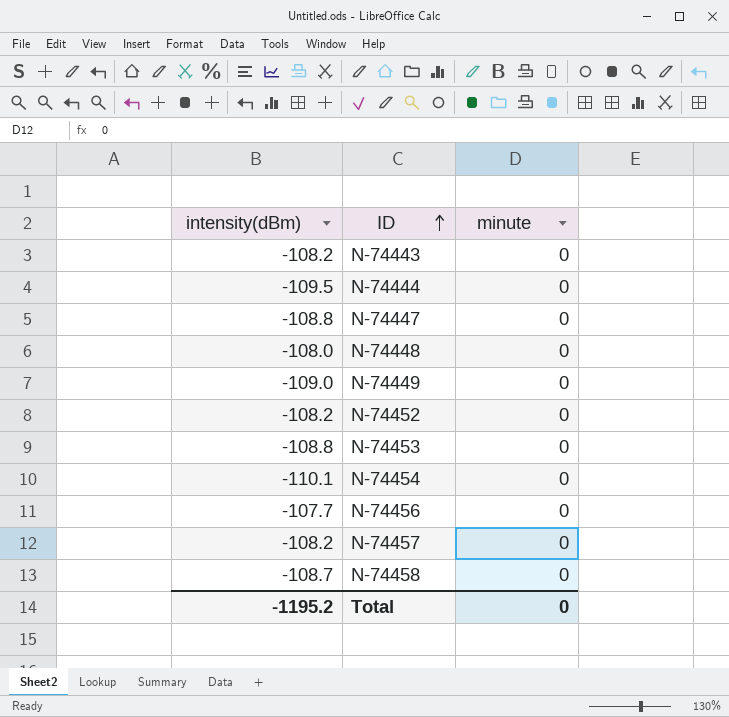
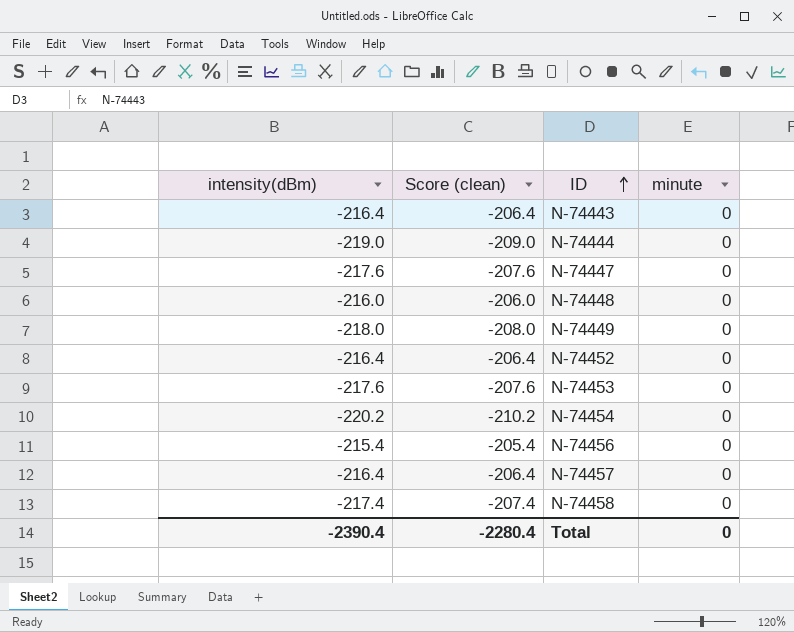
column Score (clean) | formula: none -> [intensity(dBm)] + 10
N-74443 | intensity(dBm): -108.2 -> -216.4
N-74444 | intensity(dBm): -109.5 -> -219.0
N-74447 | intensity(dBm): -108.8 -> -217.6
N-74448 | intensity(dBm): -108.0 -> -216.0
N-74449 | intensity(dBm): -109.0 -> -218.0
N-74452 | intensity(dBm): -108.2 -> -216.4
N-74453 | intensity(dBm): -108.8 -> -217.6
N-74454 | intensity(dBm): -110.1 -> -220.2
N-74456 | intensity(dBm): -107.7 -> -215.4
N-74457 | intensity(dBm): -108.2 -> -216.4
N-74458 | intensity(dBm): -108.7 -> -217.4
Total | intensity(dBm): -1195.2 -> -2390.4

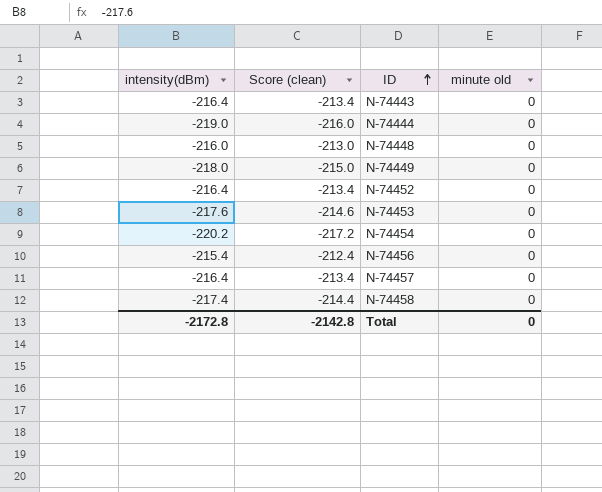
column Score (clean) | formula: [intensity(dBm)] + 10 -> [intensity(dBm)] + 3
column name: minute -> minute old
row N-74447: -217.6 | -207.6 | 0 -> none
Total | intensity(dBm): -2390.4 -> -2172.8
Total | Score (clean): -2280.4 -> -2142.8

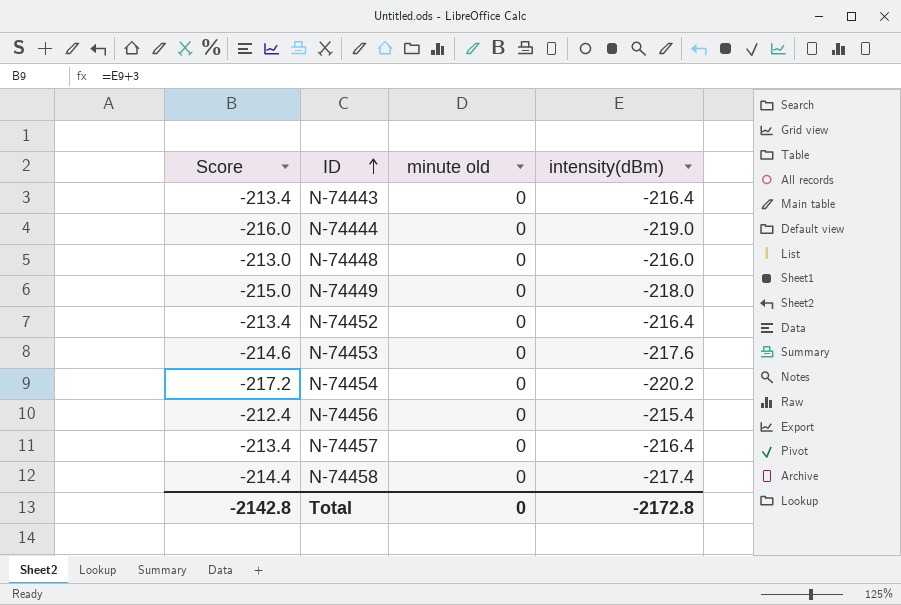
column name: Score (clean) -> Score
column intensity(dBm) | position: 1 -> 4

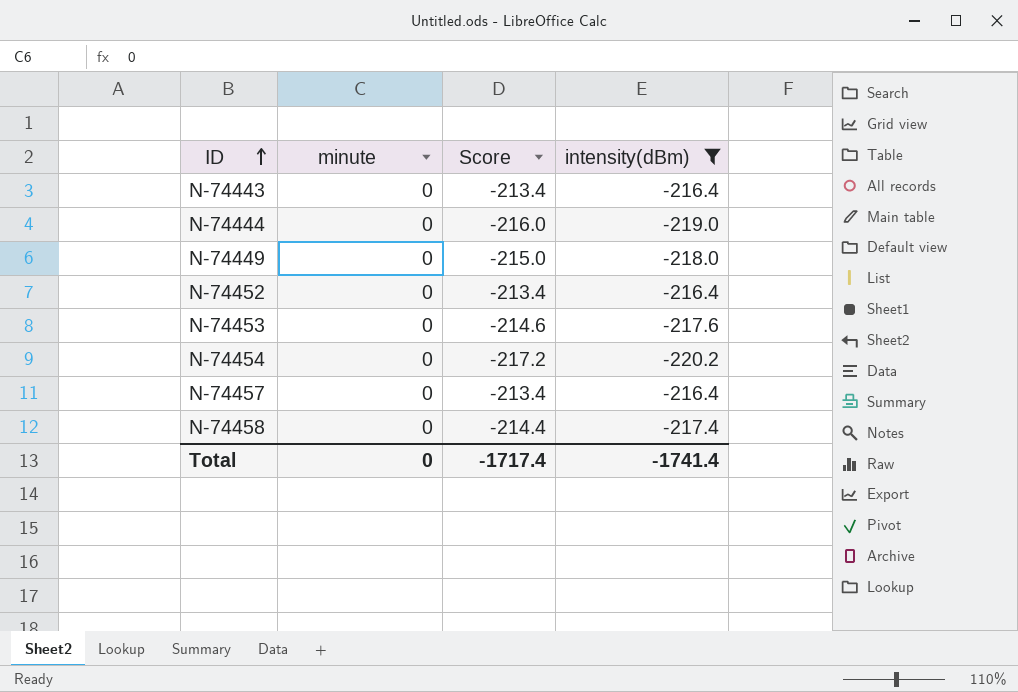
filter: none -> intensity(dBm) <= -216.4
column name: minute old -> minute
column Score | position: 1 -> 3
Total | Score: -2142.8 -> -1717.4
Total | intensity(dBm): -2172.8 -> -1741.4

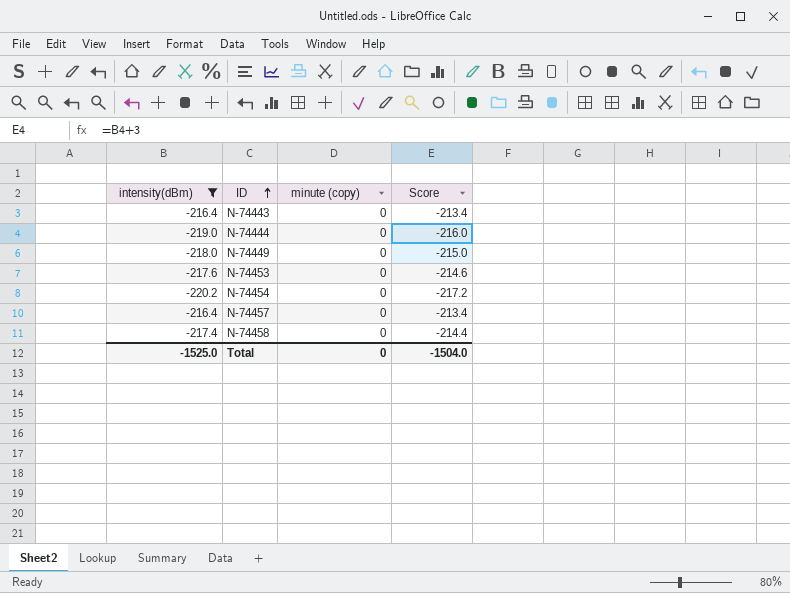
column intensity(dBm) | position: 4 -> 1
column name: minute -> minute (copy)
row N-74452: 0 | -213.4 | -216.4 -> none
Total | intensity(dBm): -1741.4 -> -1525.0
Total | Score: -1717.4 -> -1504.0

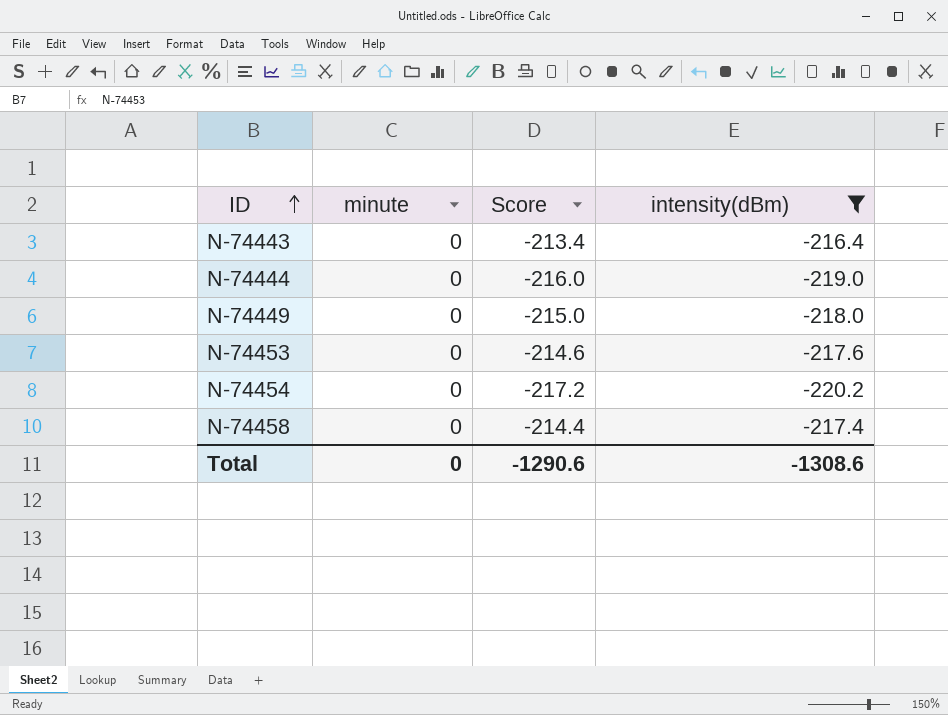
column name: minute (copy) -> minute
column intensity(dBm) | position: 1 -> 4
row N-74457: -216.4 | 0 | -213.4 -> none
Total | Score: -1504.0 -> -1290.6
Total | intensity(dBm): -1525.0 -> -1308.6

